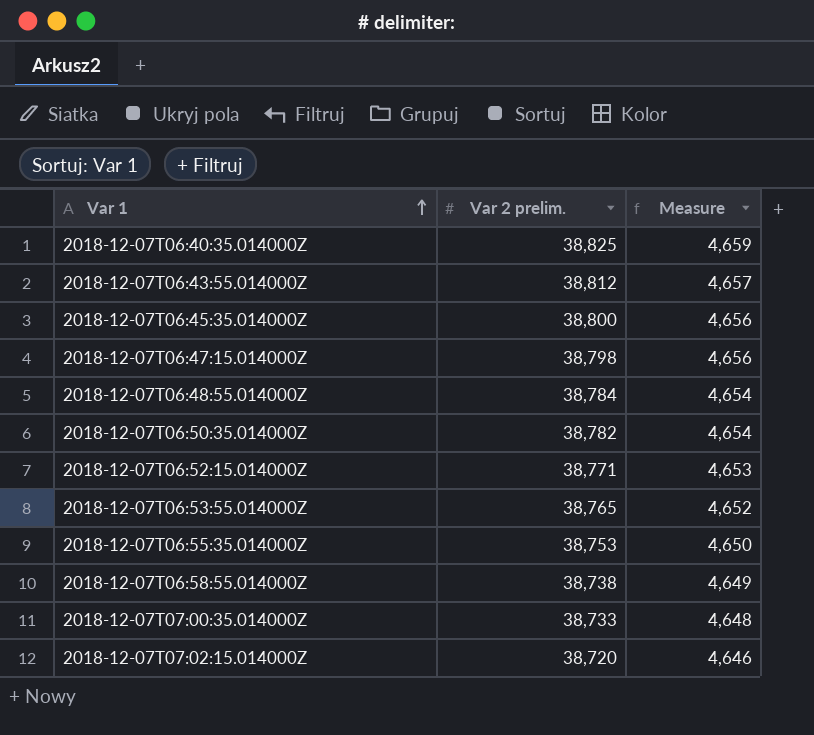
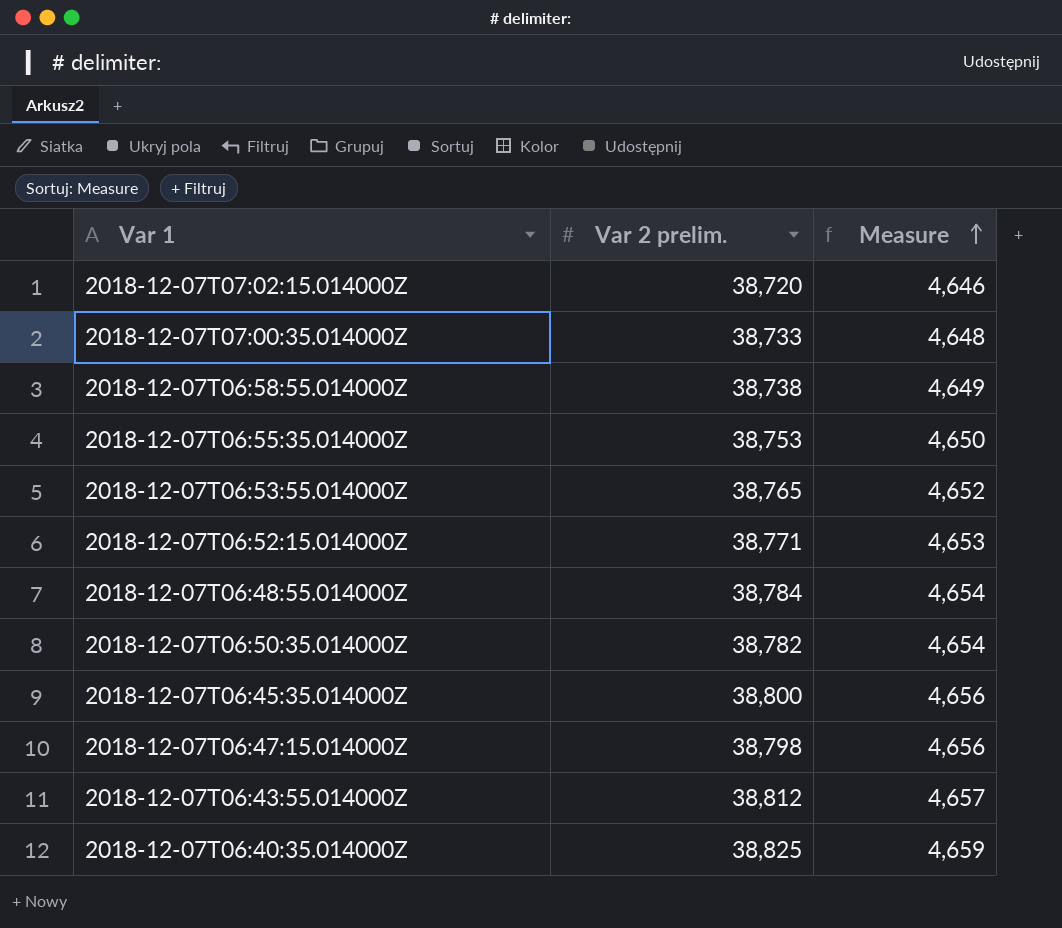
row order: Var 1 ascending -> Measure ascending

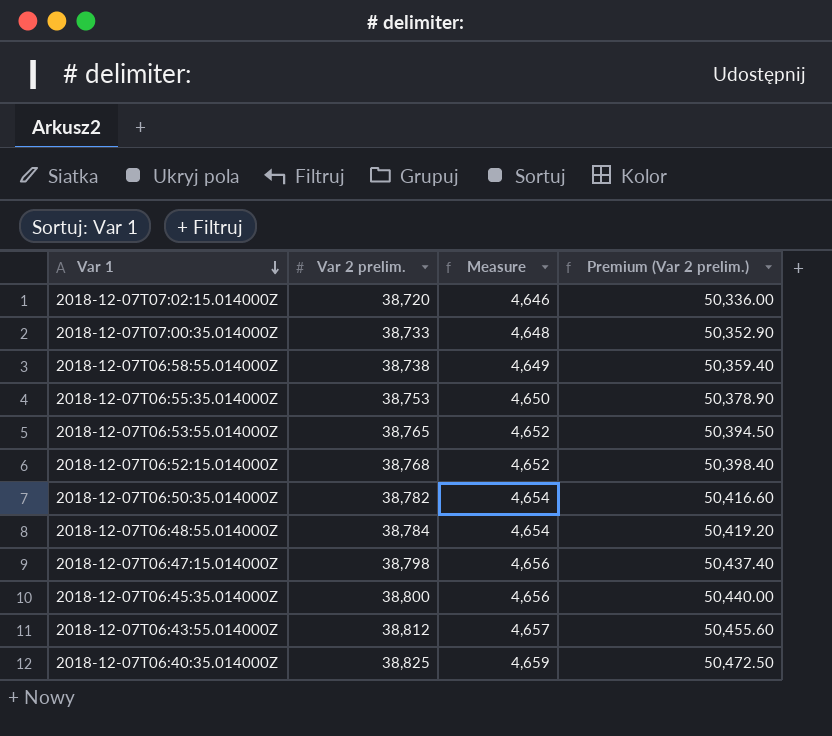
row order: Measure ascending -> Var 1 descending
column Premium (Var 2 prelim.) | formula: none -> [Var 2 prelim.] * 1.3
2018-12-07T06:52:15.014000Z | Var 2 prelim.: 38,771 -> 38,768
2018-12-07T06:52:15.014000Z | Measure: 4,653 -> 4,652

